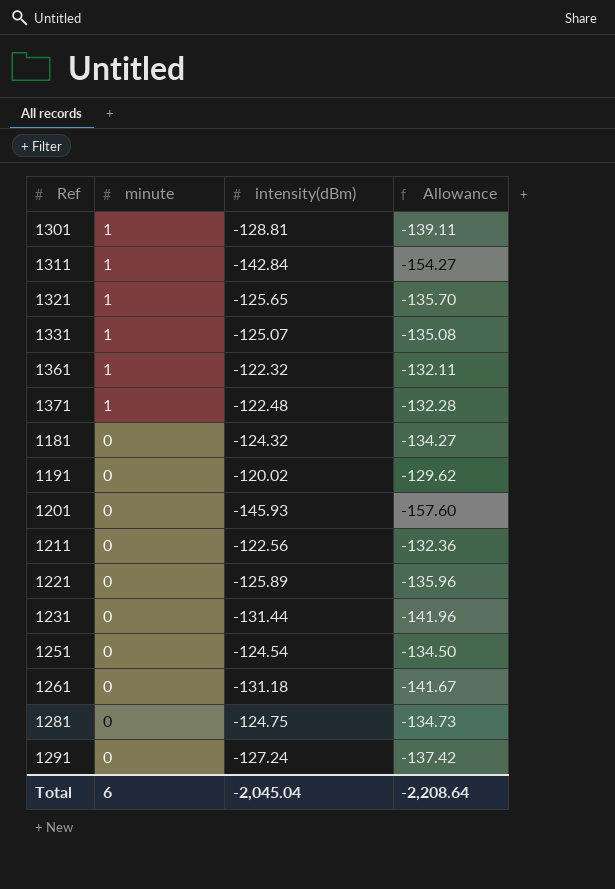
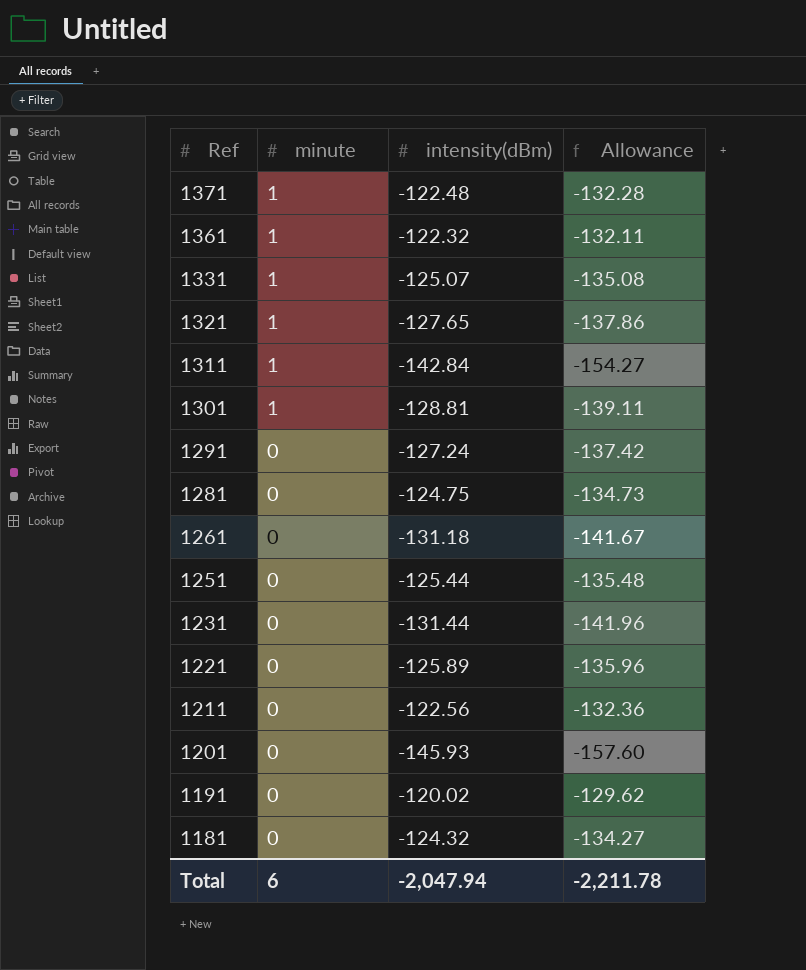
row order: minute descending -> Ref descending
1321 | intensity(dBm): -125.65 -> -127.65
1321 | Allowance: -135.70 -> -137.86
1251 | intensity(dBm): -124.54 -> -125.44
1251 | Allowance: -134.50 -> -135.48
Total | intensity(dBm): -2,045.04 -> -2,047.94
Total | Allowance: -2,208.64 -> -2,211.78

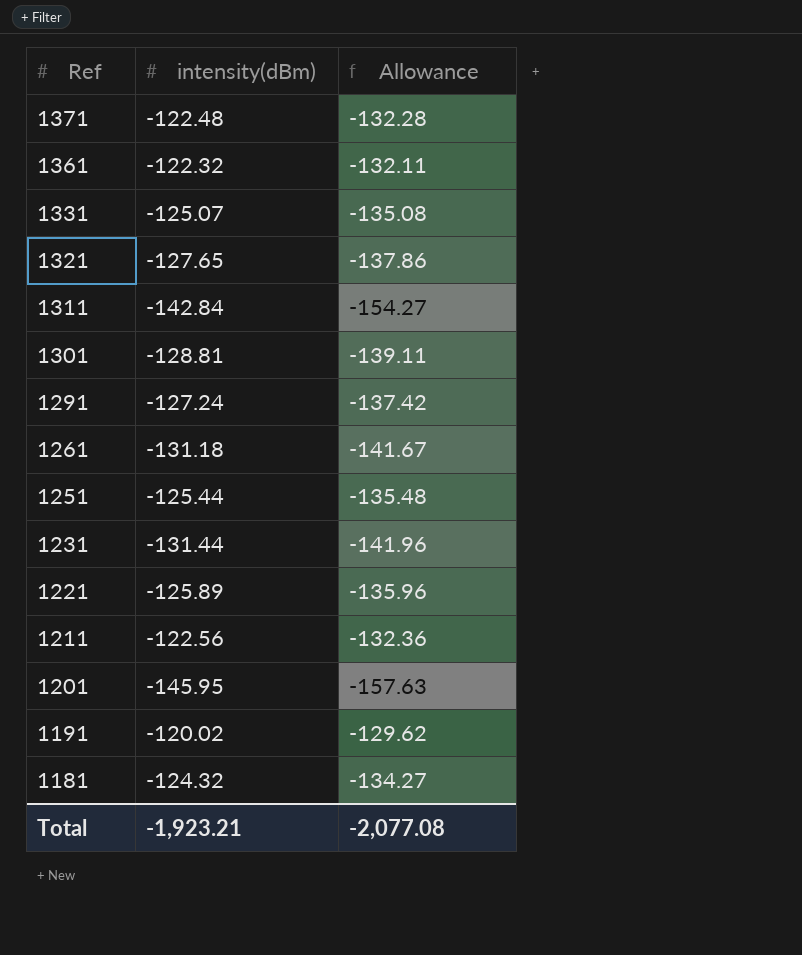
column minute | position: 2 -> none
row 1281: 0 | -124.75 | -134.73 -> none
1201 | intensity(dBm): -145.93 -> -145.95
1201 | Allowance: -157.60 -> -157.63
Total | intensity(dBm): -2,047.94 -> -1,923.21
Total | Allowance: -2,211.78 -> -2,077.08

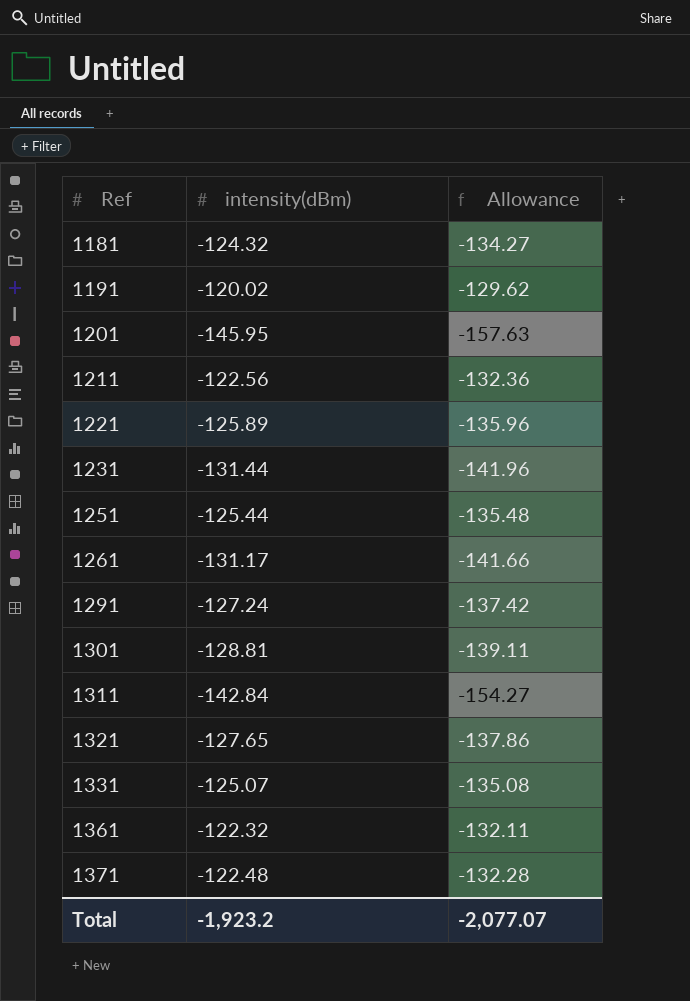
row order: Ref descending -> Ref ascending
1261 | intensity(dBm): -131.18 -> -131.17
1261 | Allowance: -141.67 -> -141.66
Total | intensity(dBm): -1,923.21 -> -1,923.2
Total | Allowance: -2,077.08 -> -2,077.07

